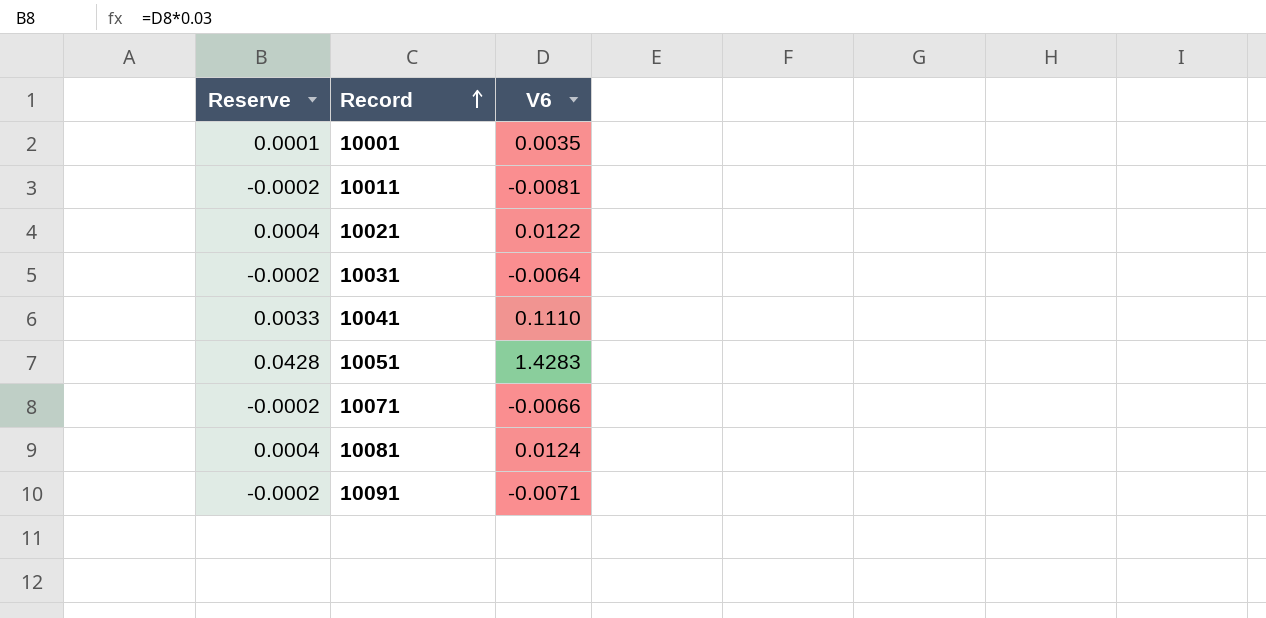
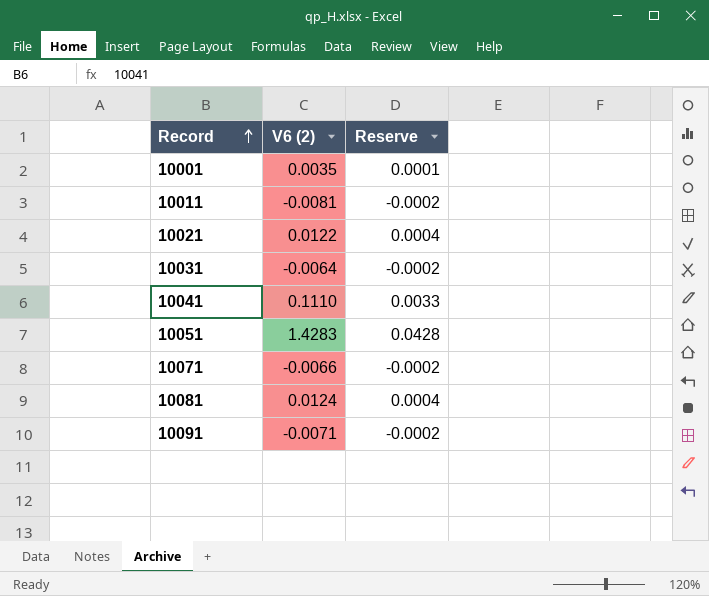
column name: V6 -> V6 (2)
column Reserve | position: 1 -> 3

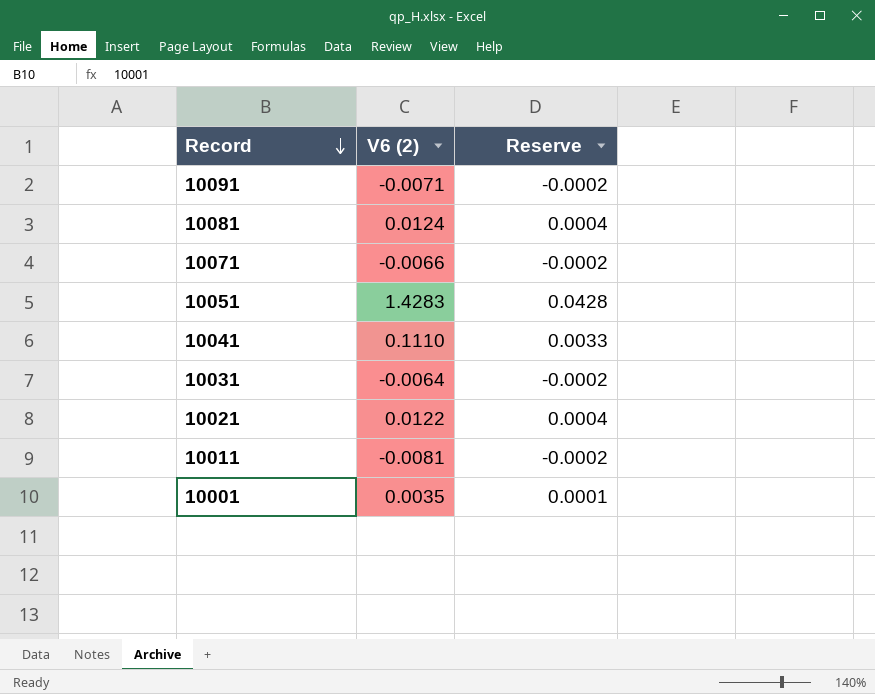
row order: Record ascending -> Record descending

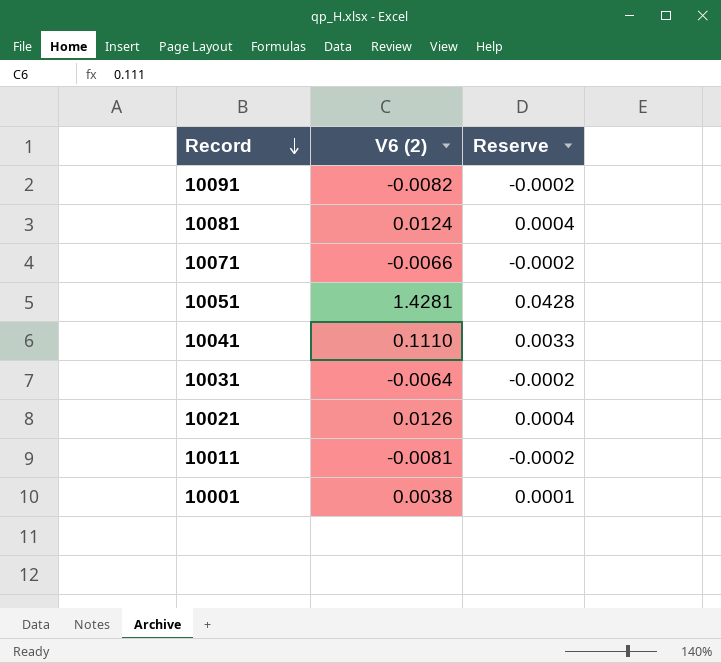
10091 | V6 (2): -0.0071 -> -0.0082
10051 | V6 (2): 1.4283 -> 1.4281
10021 | V6 (2): 0.0122 -> 0.0126
10001 | V6 (2): 0.0035 -> 0.0038

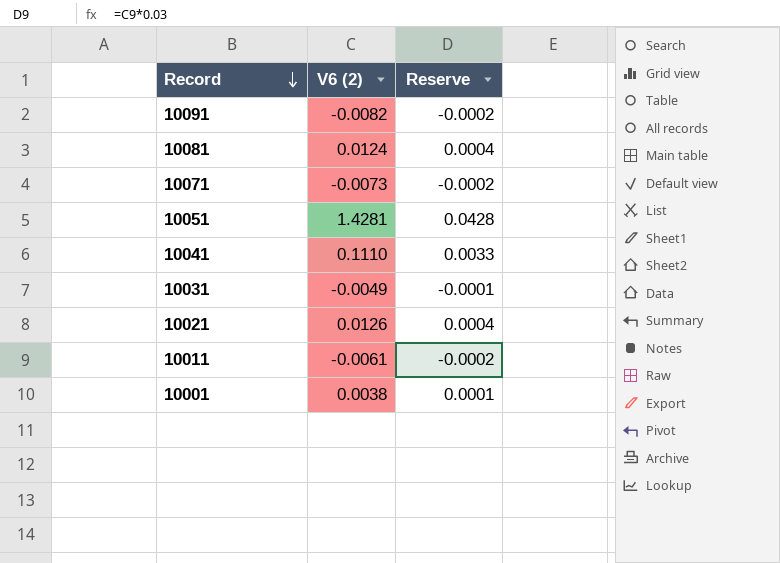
10071 | V6 (2): -0.0066 -> -0.0073
10031 | V6 (2): -0.0064 -> -0.0049
10031 | Reserve: -0.0002 -> -0.0001
10011 | V6 (2): -0.0081 -> -0.0061

